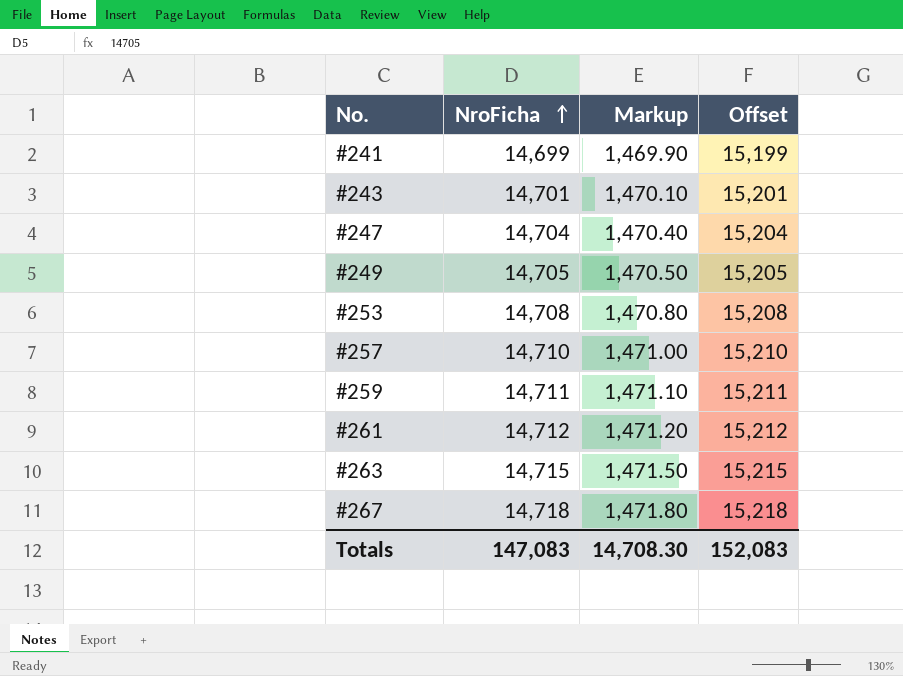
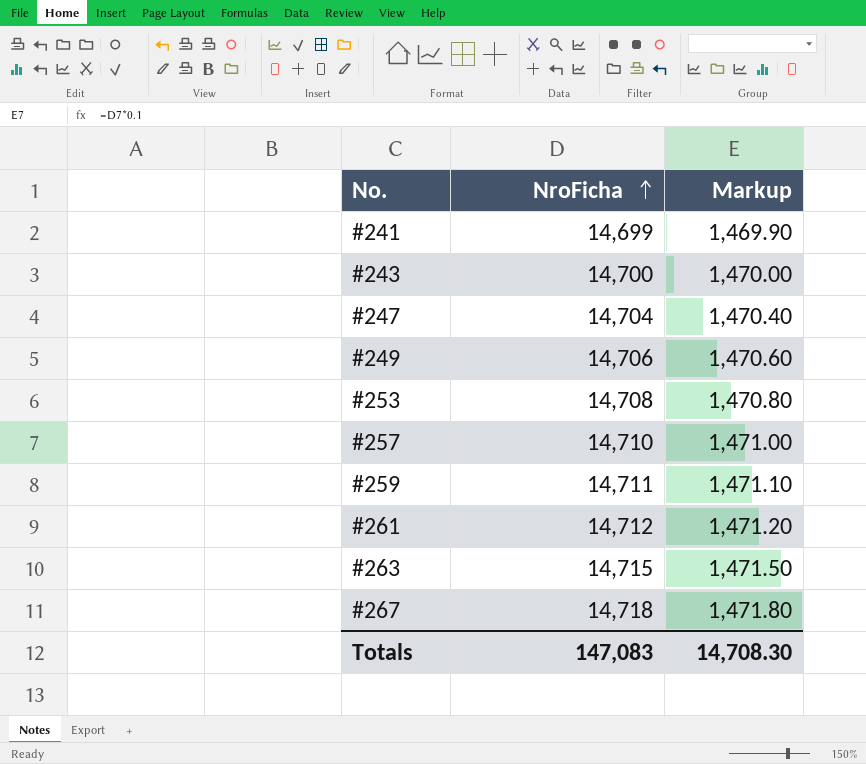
column Offset | formula: [NroFicha] + 500 -> none
#243 | NroFicha: 14,701 -> 14,700
#243 | Markup: 1,470.10 -> 1,470.00
#249 | NroFicha: 14,705 -> 14,706
#249 | Markup: 1,470.50 -> 1,470.60

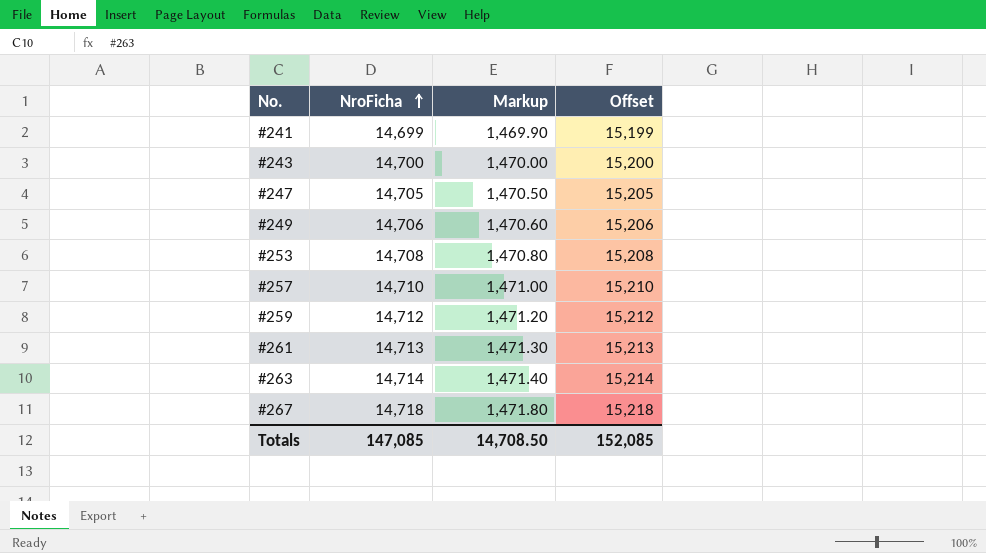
column Offset | formula: none -> [NroFicha] + 500
#247 | NroFicha: 14,704 -> 14,705
#247 | Markup: 1,470.40 -> 1,470.50
#259 | NroFicha: 14,711 -> 14,712
#259 | Markup: 1,471.10 -> 1,471.20
#261 | NroFicha: 14,712 -> 14,713
#261 | Markup: 1,471.20 -> 1,471.30
#263 | NroFicha: 14,715 -> 14,714
#263 | Markup: 1,471.50 -> 1,471.40
Totals | NroFicha: 147,083 -> 147,085
Totals | Markup: 14,708.30 -> 14,708.50

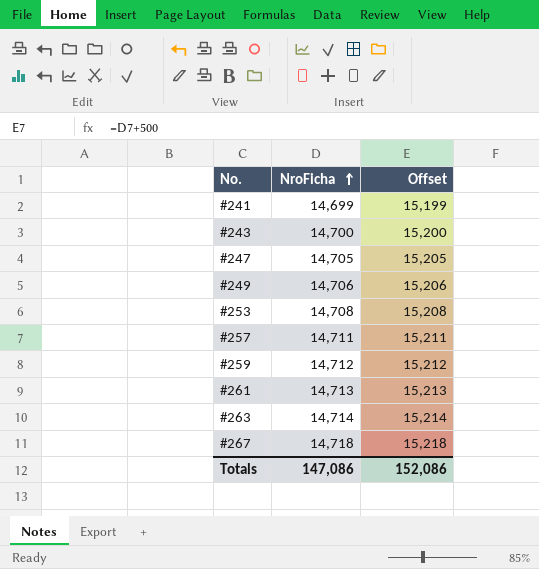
column Markup | formula: [NroFicha] * 0.1 -> none
#257 | NroFicha: 14,710 -> 14,711
#257 | Offset: 15,210 -> 15,211
Totals | NroFicha: 147,085 -> 147,086
Totals | Offset: 152,085 -> 152,086

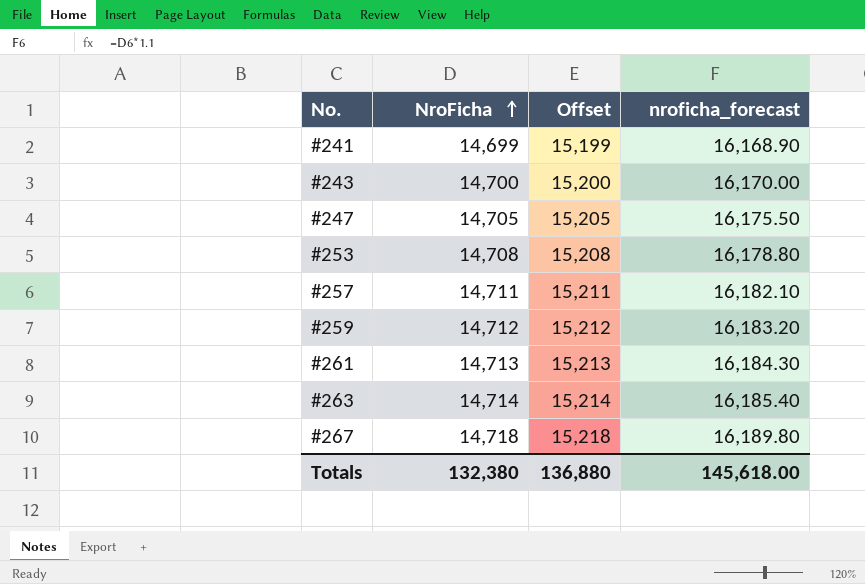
column nroficha_forecast | formula: none -> [NroFicha] * 1.1
row #249: 14,706 | 15,206 -> none
Totals | NroFicha: 147,086 -> 132,380
Totals | Offset: 152,086 -> 136,880

